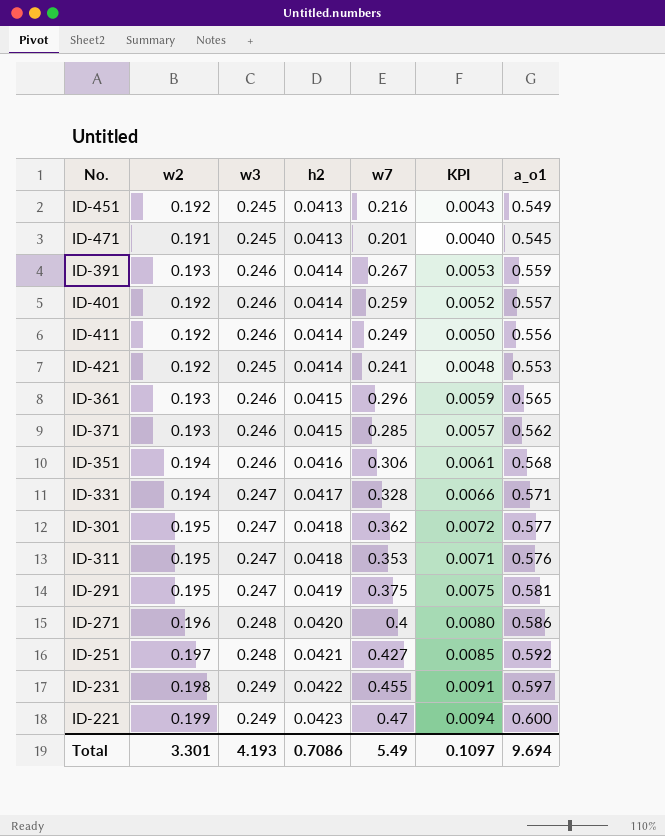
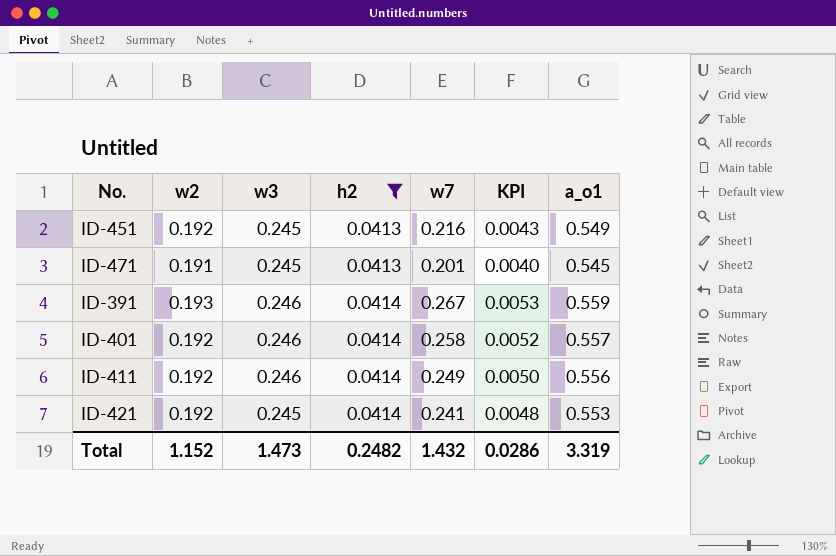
filter: none -> h2 <= 0.0414
ID-401 | w7: 0.259 -> 0.258
Total | w2: 3.301 -> 1.152
Total | w3: 4.193 -> 1.473
Total | h2: 0.7086 -> 0.2482
Total | w7: 5.49 -> 1.432
Total | KPI: 0.1097 -> 0.0286
Total | a_o1: 9.694 -> 3.319

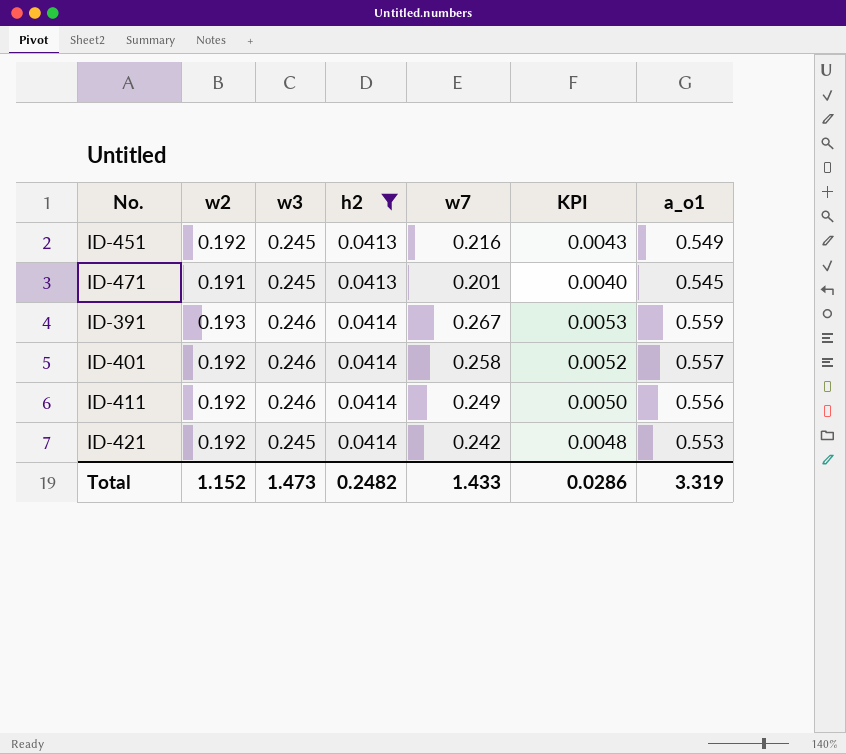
ID-421 | w7: 0.241 -> 0.242
Total | w7: 1.432 -> 1.433

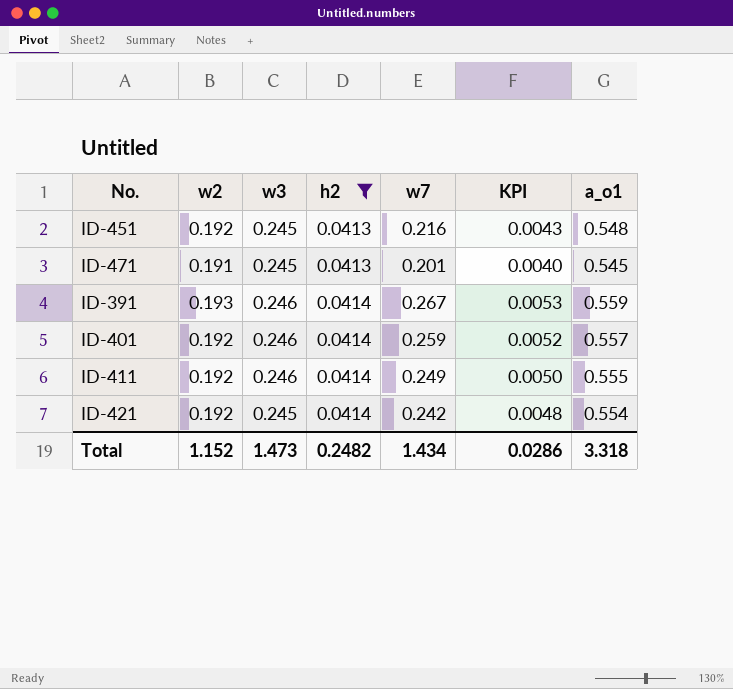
ID-451 | a_o1: 0.549 -> 0.548
ID-401 | w7: 0.258 -> 0.259
ID-411 | a_o1: 0.556 -> 0.555
ID-421 | a_o1: 0.553 -> 0.554
Total | w7: 1.433 -> 1.434
Total | a_o1: 3.319 -> 3.318

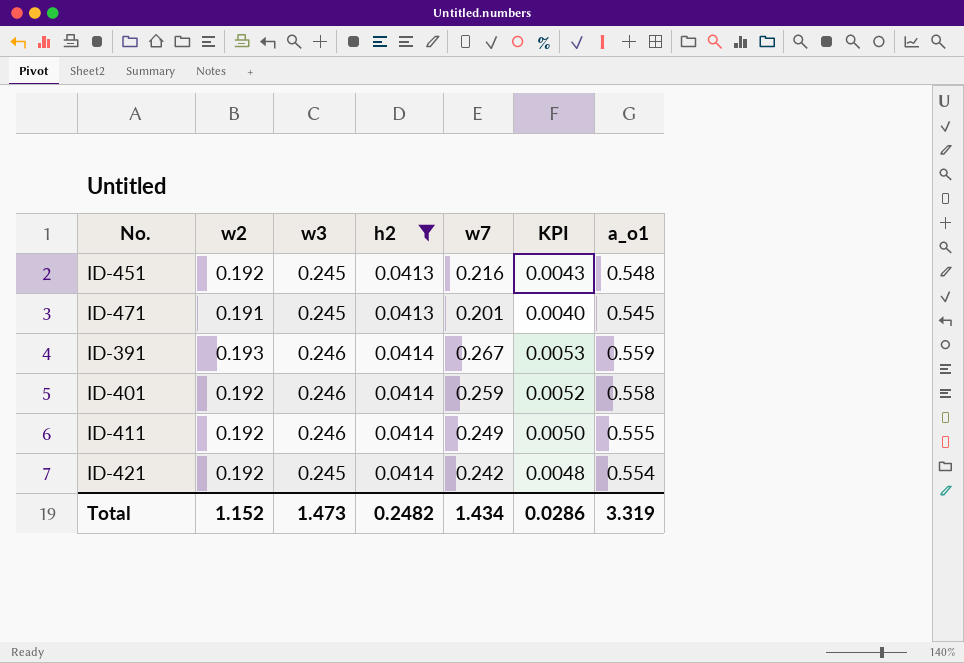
ID-401 | a_o1: 0.557 -> 0.558
Total | a_o1: 3.318 -> 3.319

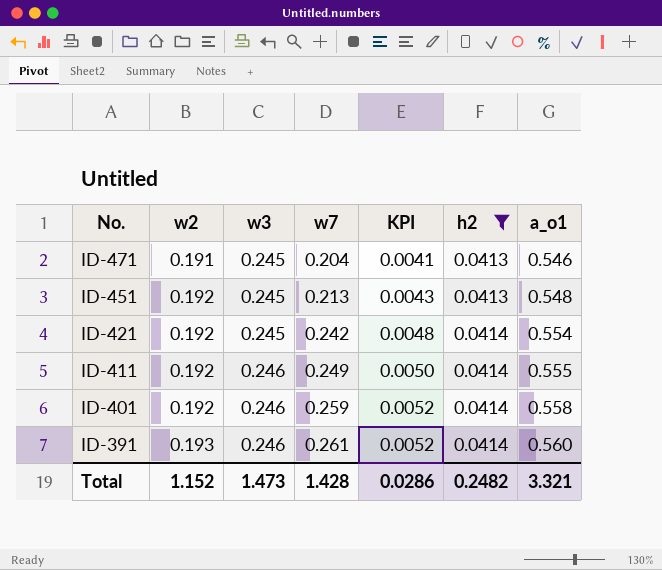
row order: h2 ascending -> No. descending
column h2 | position: 4 -> 6
ID-471 | w7: 0.201 -> 0.204
ID-471 | KPI: 0.0040 -> 0.0041
ID-471 | a_o1: 0.545 -> 0.546
ID-451 | w7: 0.216 -> 0.213
ID-391 | w7: 0.267 -> 0.261
ID-391 | KPI: 0.0053 -> 0.0052
ID-391 | a_o1: 0.559 -> 0.560
Total | w7: 1.434 -> 1.428
Total | a_o1: 3.319 -> 3.321

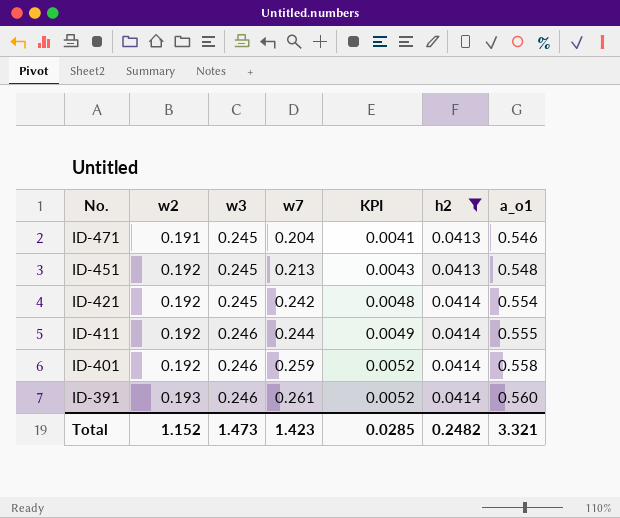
ID-411 | w7: 0.249 -> 0.244
ID-411 | KPI: 0.0050 -> 0.0049
Total | w7: 1.428 -> 1.423
Total | KPI: 0.0286 -> 0.0285

